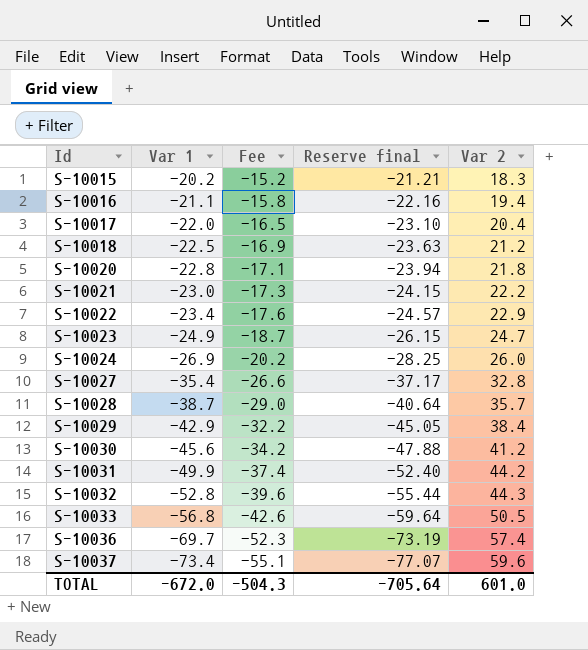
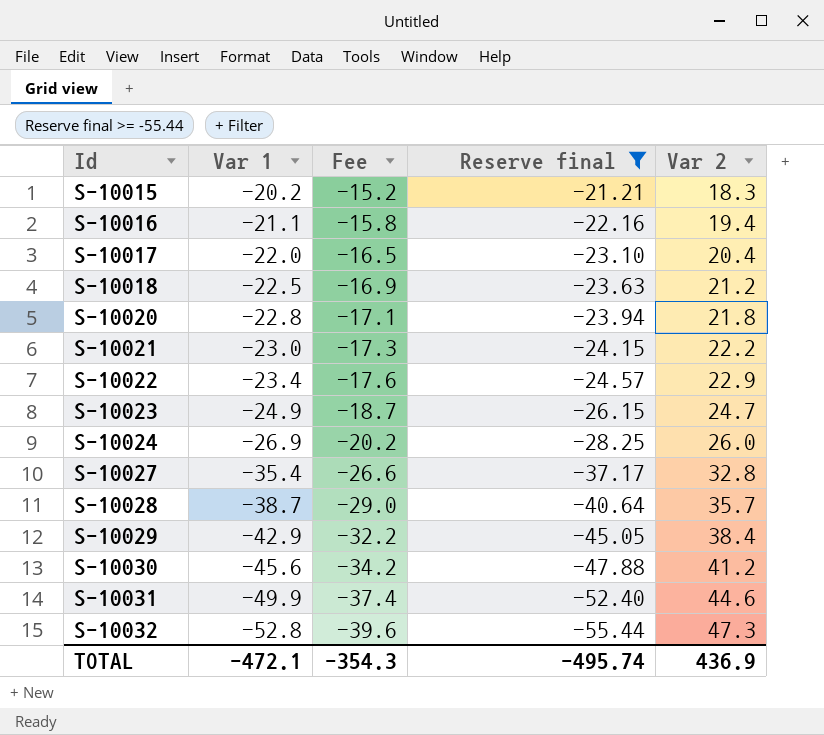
filter: none -> Reserve final >= -55.44
S-10031 | Var 2: 44.2 -> 44.6
S-10032 | Var 2: 44.3 -> 47.3
TOTAL | Var 1: -672.0 -> -472.1
TOTAL | Fee: -504.3 -> -354.3
TOTAL | Reserve final: -705.64 -> -495.74
TOTAL | Var 2: 601.0 -> 436.9

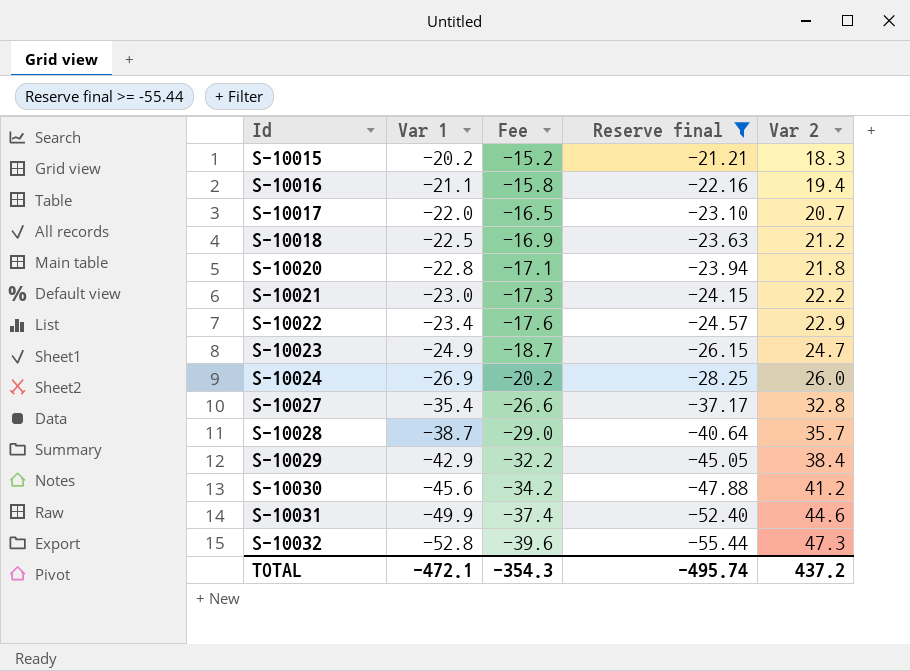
S-10017 | Var 2: 20.4 -> 20.7
TOTAL | Var 2: 436.9 -> 437.2

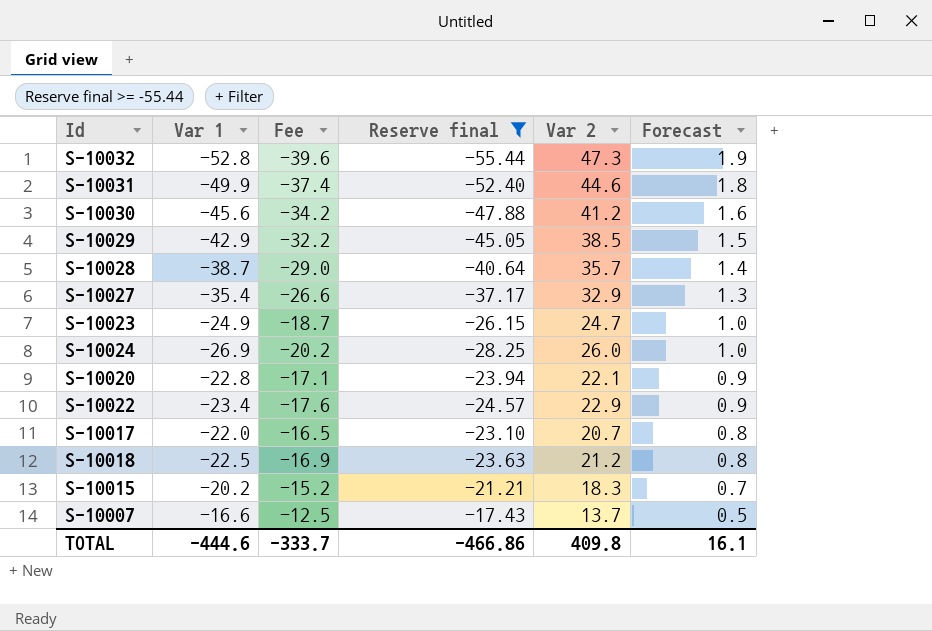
row order: Id ascending -> Forecast descending
column Forecast | formula: none -> [Var 2] * 0.04
row S-10016: -21.1 | -15.8 | -22.16 | 19.4 -> none
row S-10021: -23.0 | -17.3 | -24.15 | 22.2 -> none
S-10029 | Var 2: 38.4 -> 38.5
S-10027 | Var 2: 32.8 -> 32.9
S-10020 | Var 2: 21.8 -> 22.1
row S-10007: none -> -16.6 | -12.5 | -17.43 | 13.7 | 0.5
TOTAL | Var 1: -472.1 -> -444.6
TOTAL | Fee: -354.3 -> -333.7
TOTAL | Reserve final: -495.74 -> -466.86
TOTAL | Var 2: 437.2 -> 409.8

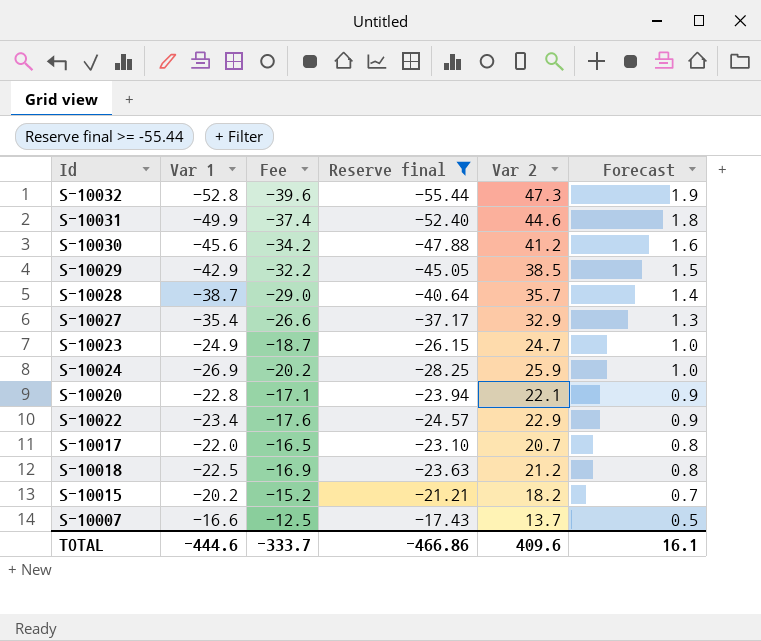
S-10024 | Var 2: 26.0 -> 25.9
S-10015 | Var 2: 18.3 -> 18.2
TOTAL | Var 2: 409.8 -> 409.6

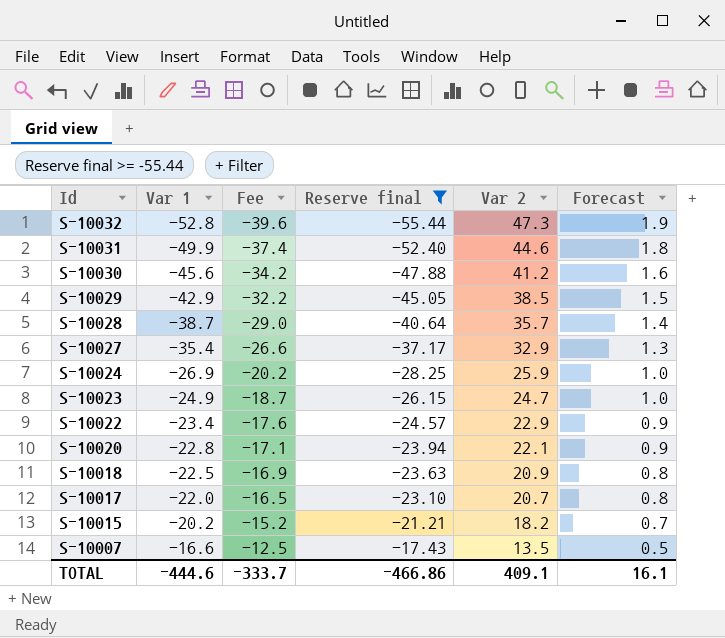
row order: Forecast descending -> Id descending
S-10018 | Var 2: 21.2 -> 20.9
S-10007 | Var 2: 13.7 -> 13.5
TOTAL | Var 2: 409.6 -> 409.1

